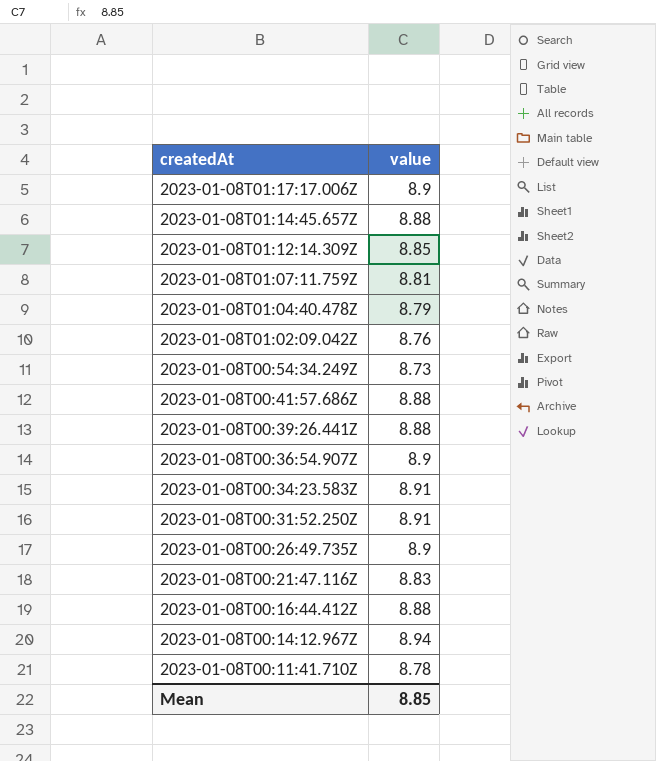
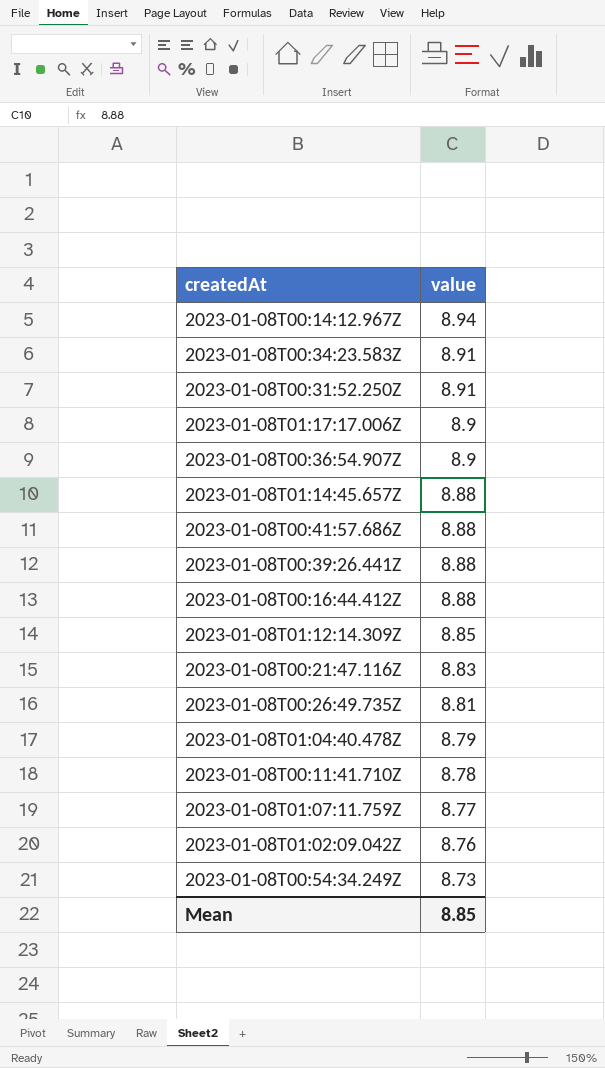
row order: createdAt descending -> value descending
2023-01-08T00:26:49.735Z | value: 8.9 -> 8.81
2023-01-08T01:07:11.759Z | value: 8.81 -> 8.77

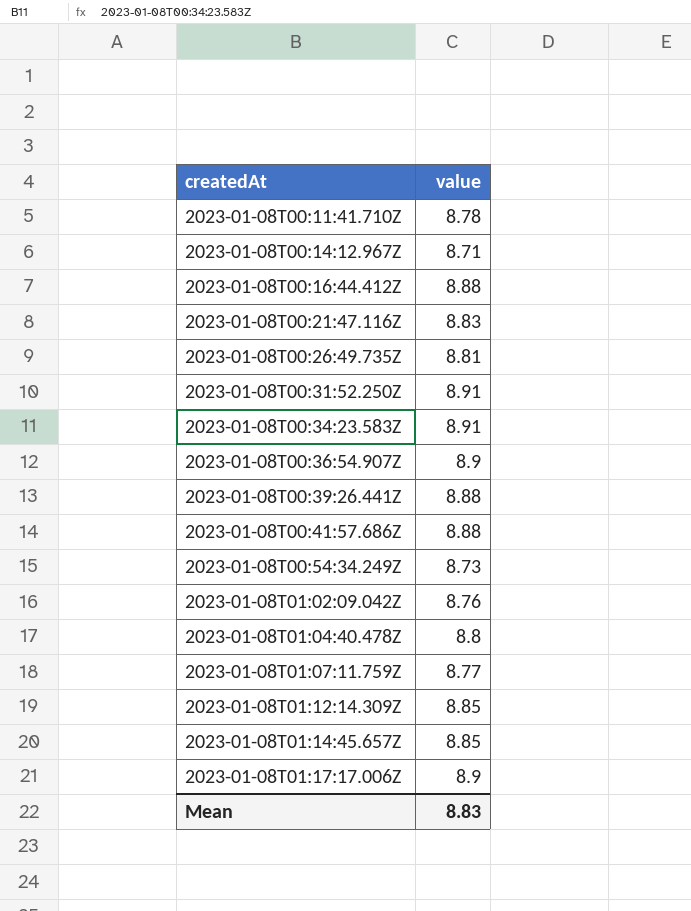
row order: value descending -> createdAt ascending
2023-01-08T00:14:12.967Z | value: 8.94 -> 8.71
2023-01-08T01:04:40.478Z | value: 8.79 -> 8.8
2023-01-08T01:14:45.657Z | value: 8.88 -> 8.85
Mean | value: 8.85 -> 8.83

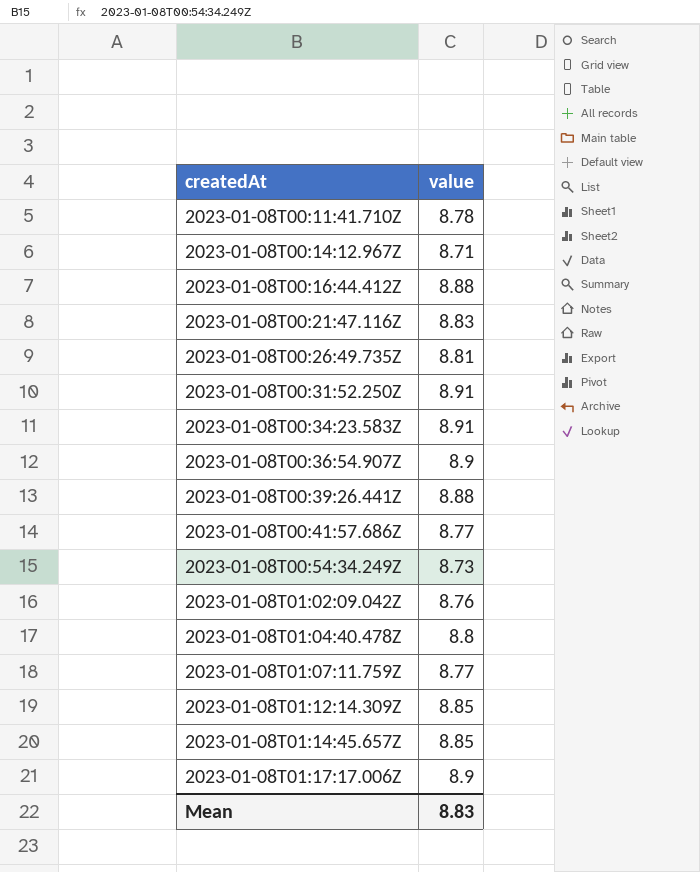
2023-01-08T00:41:57.686Z | value: 8.88 -> 8.77

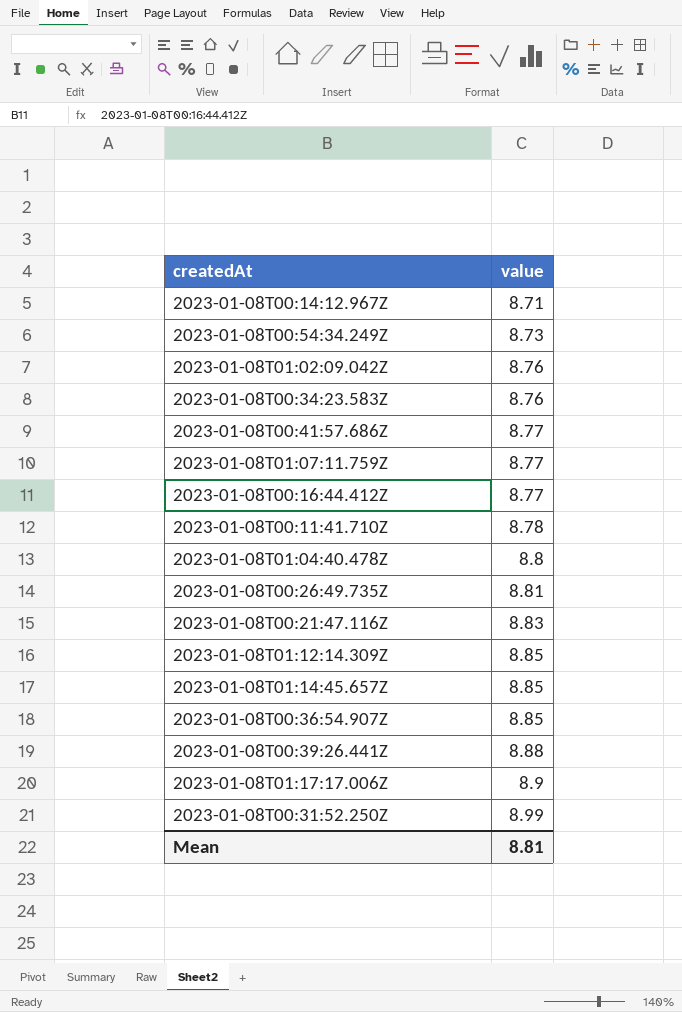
row order: createdAt ascending -> value ascending
2023-01-08T00:34:23.583Z | value: 8.91 -> 8.76
2023-01-08T00:16:44.412Z | value: 8.88 -> 8.77
2023-01-08T00:36:54.907Z | value: 8.9 -> 8.85
2023-01-08T00:31:52.250Z | value: 8.91 -> 8.99
Mean | value: 8.83 -> 8.81

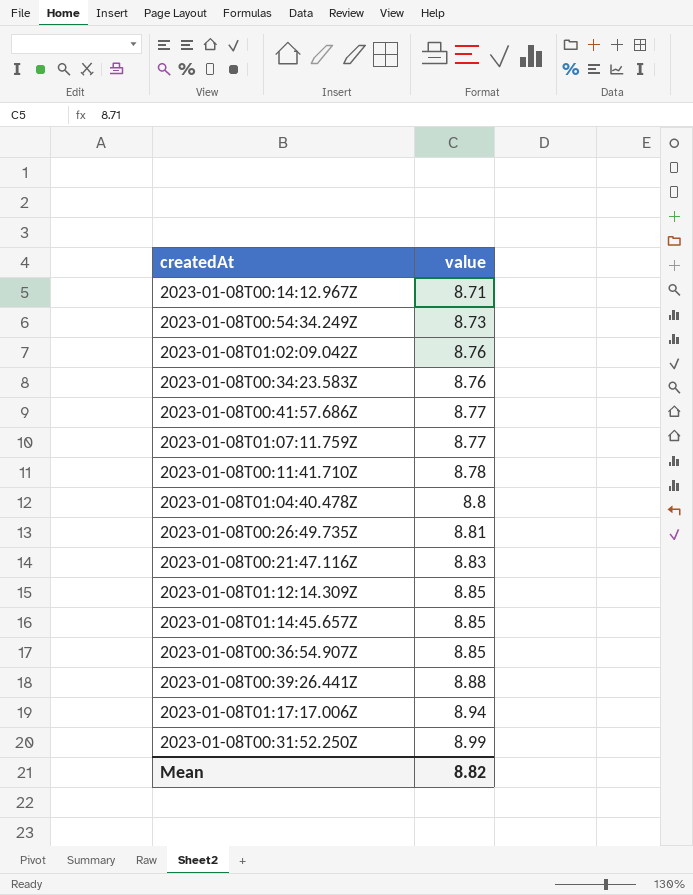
row 2023-01-08T00:16:44.412Z: 8.77 -> none
2023-01-08T01:17:17.006Z | value: 8.9 -> 8.94
Mean | value: 8.81 -> 8.82

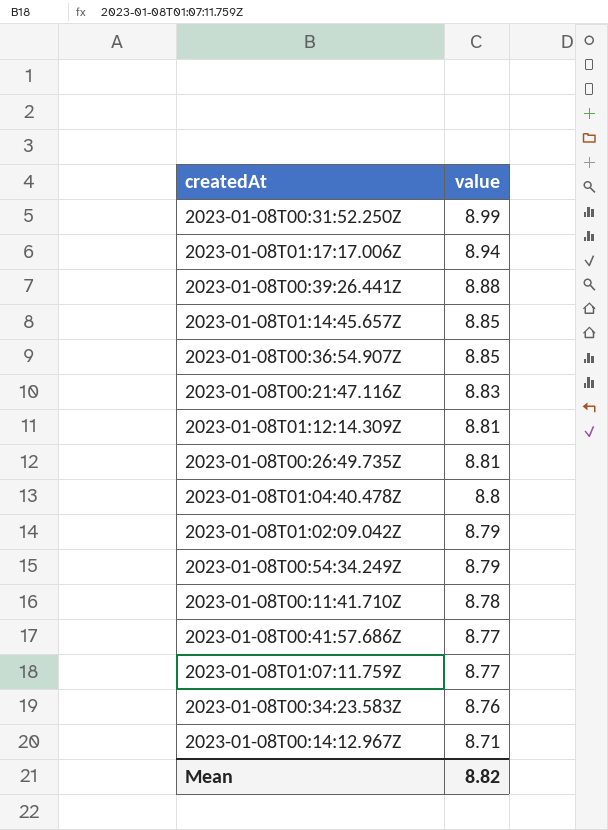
row order: value ascending -> value descending
2023-01-08T01:12:14.309Z | value: 8.85 -> 8.81
2023-01-08T01:02:09.042Z | value: 8.76 -> 8.79
2023-01-08T00:54:34.249Z | value: 8.73 -> 8.79

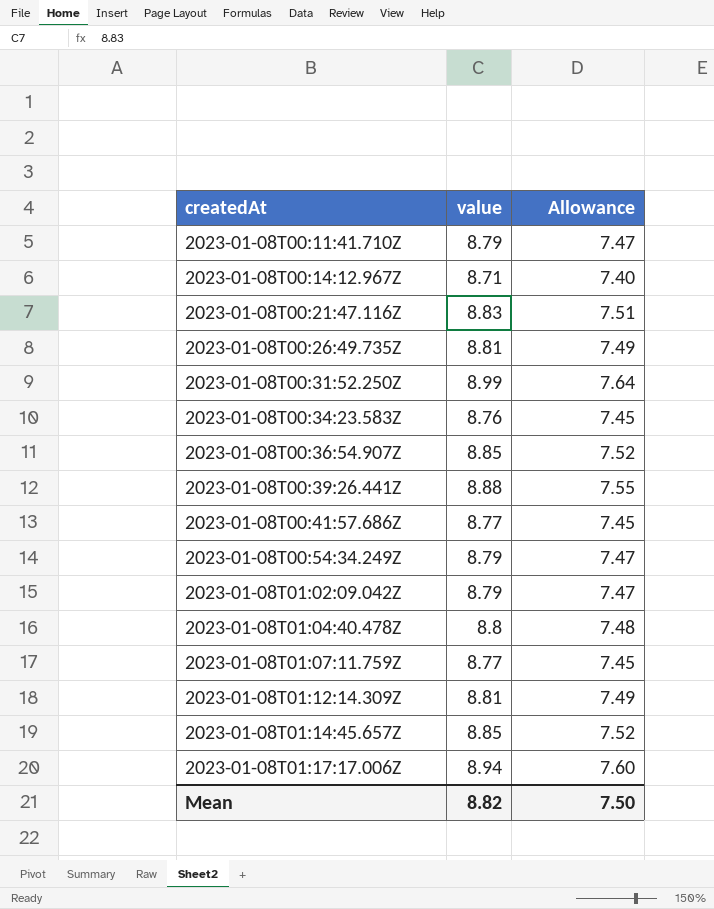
row order: value descending -> createdAt ascending
column Allowance | formula: none -> [value] * 0.85
2023-01-08T00:11:41.710Z | value: 8.78 -> 8.79

